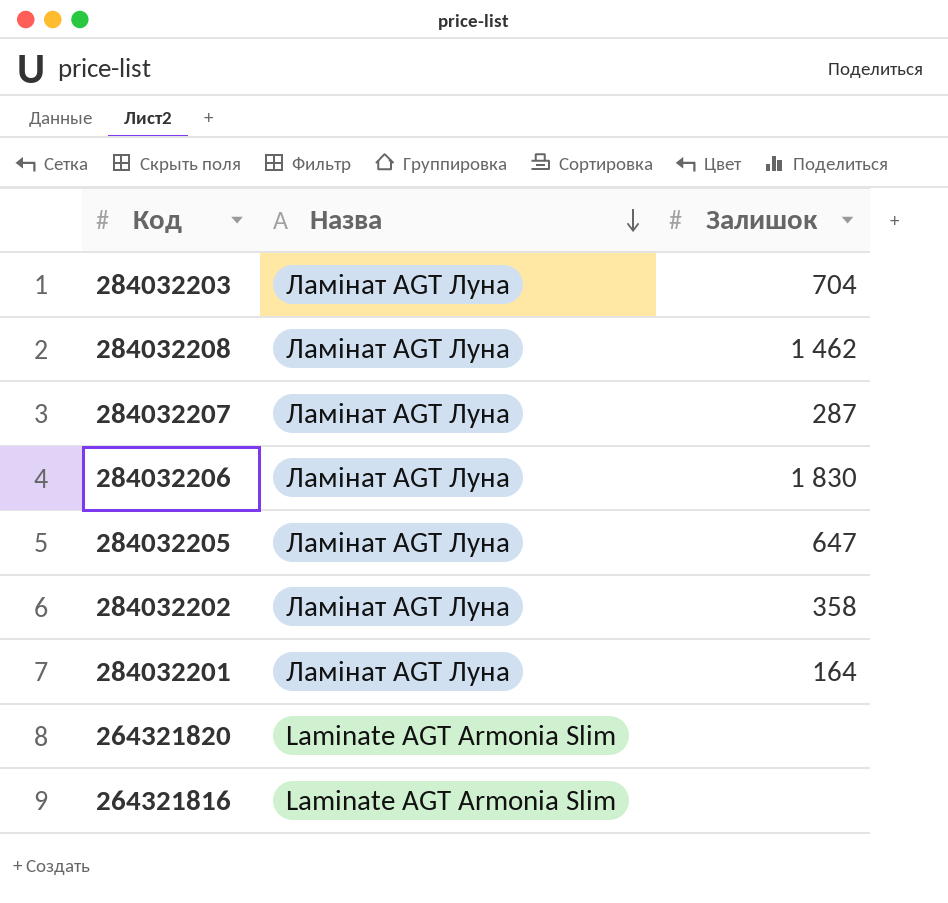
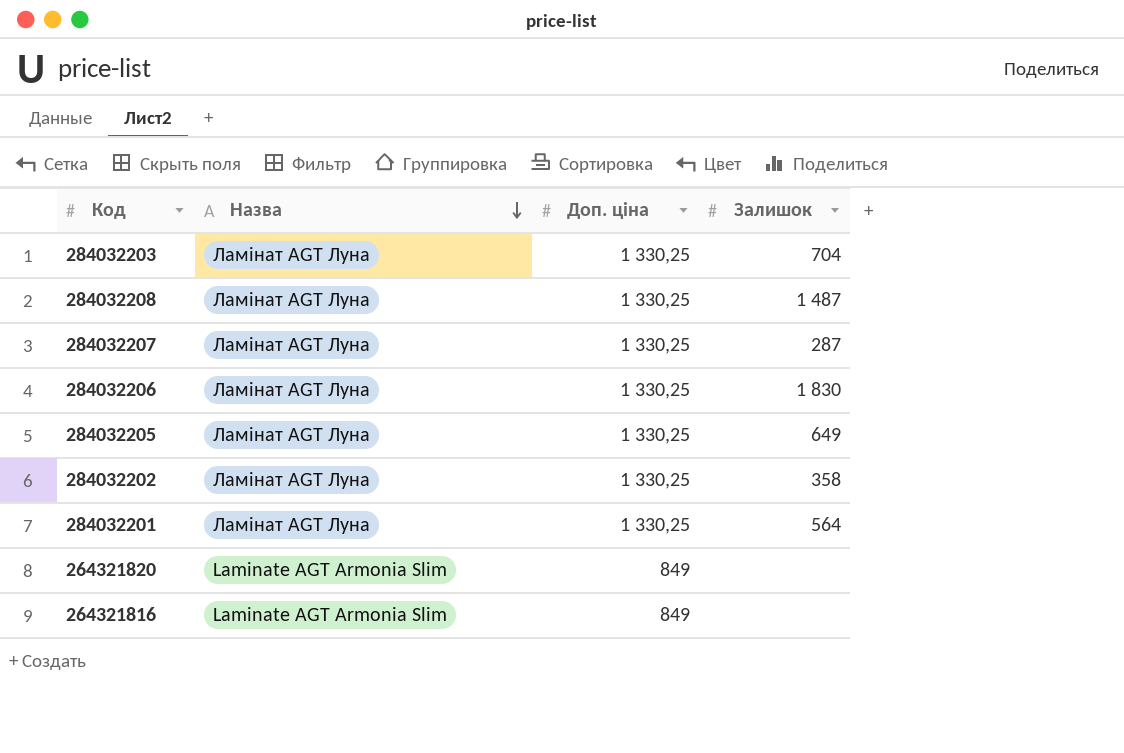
column Доп. ціна | position: none -> 3
284032208 | Залишок: 1 462 -> 1 487
284032205 | Залишок: 647 -> 649
284032201 | Залишок: 164 -> 564

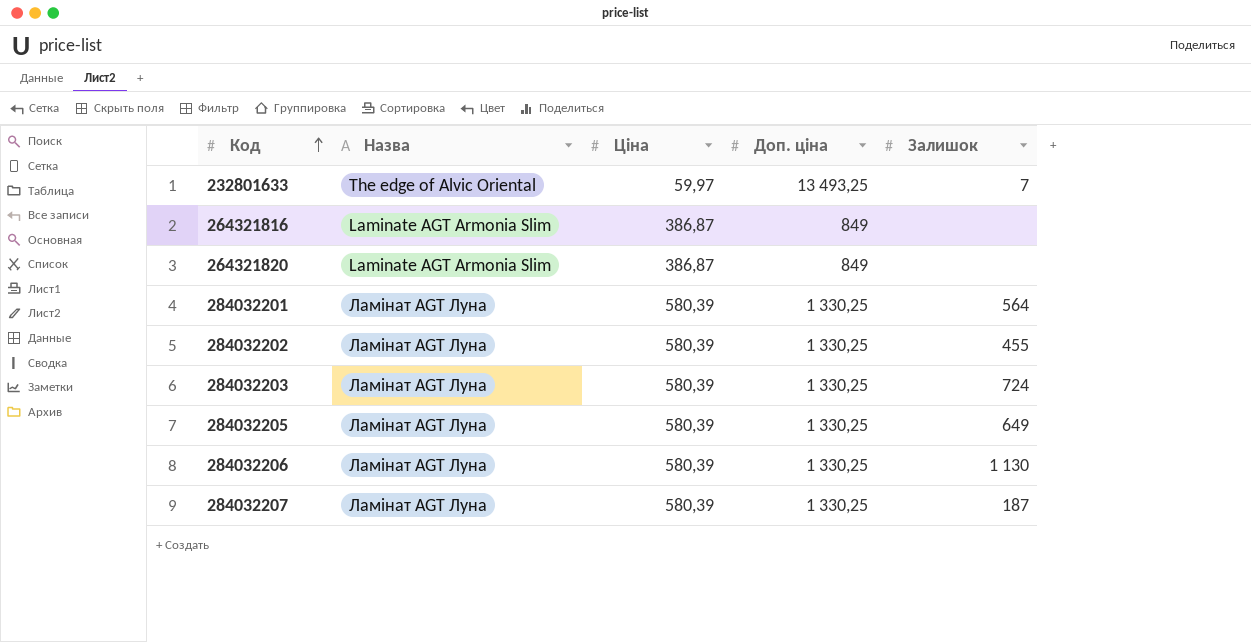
row order: Назва descending -> Код ascending
column Ціна | position: none -> 3
row 284032208: Ламінат AGT Луна | 1 330,25 | 1 487 -> none
row 232801633: none -> The edge of Alvic Oriental | 59,97 | 13 493,25 | 7
284032202 | Залишок: 358 -> 455
284032203 | Залишок: 704 -> 724
284032206 | Залишок: 1 830 -> 1 130
284032207 | Залишок: 287 -> 187

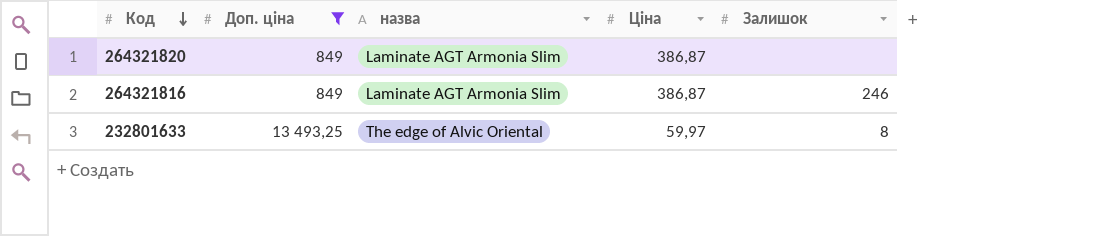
filter: none -> Доп. ціна != 1 330,25
row order: Код ascending -> Код descending
column Доп. ціна | position: 4 -> 2
column name: Назва -> назва
264321816 | Залишок: none -> 246
232801633 | Залишок: 7 -> 8

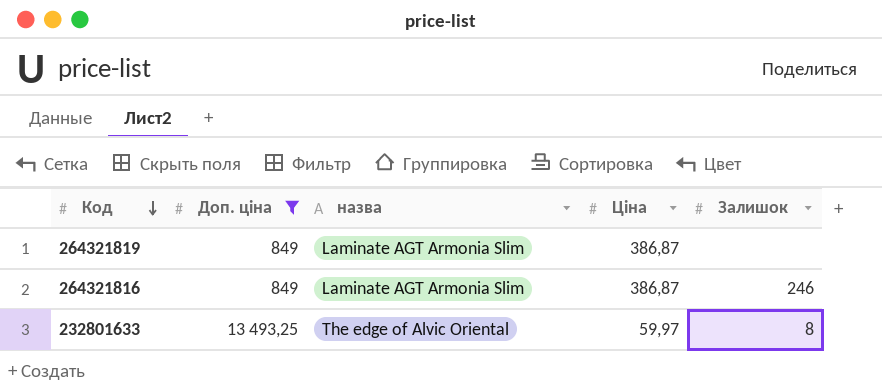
row 264321820: 849 | Laminate AGT Armonia Slim | 386,87 | none -> none
row 264321819: none -> 849 | Laminate AGT Armonia Slim | 386,87 | none

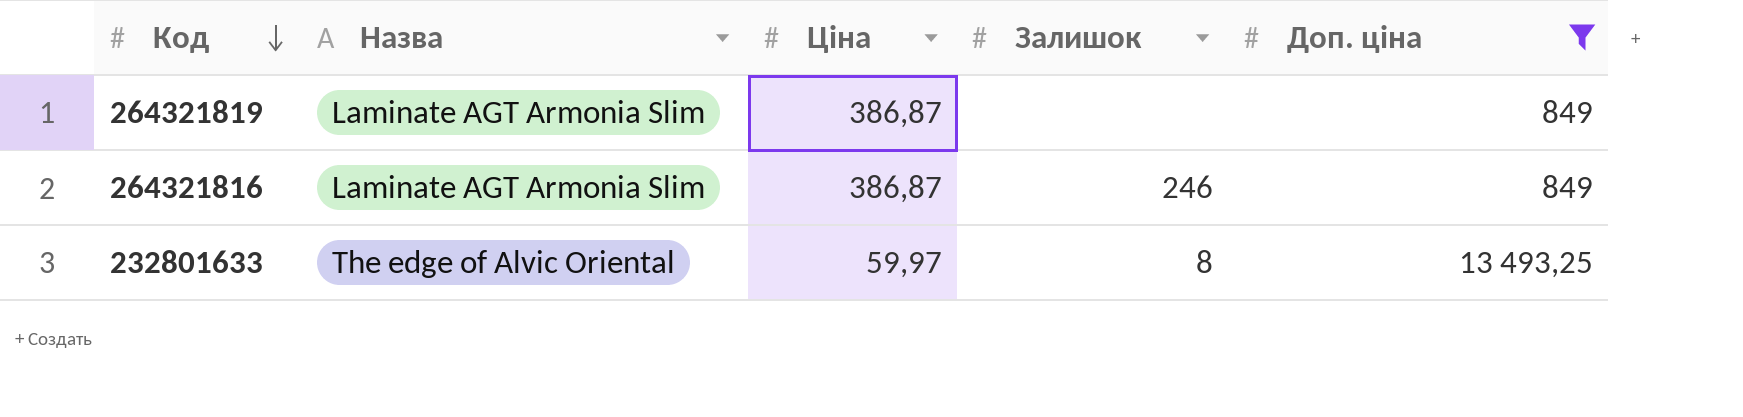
column name: назва -> Назва
column Доп. ціна | position: 2 -> 5

